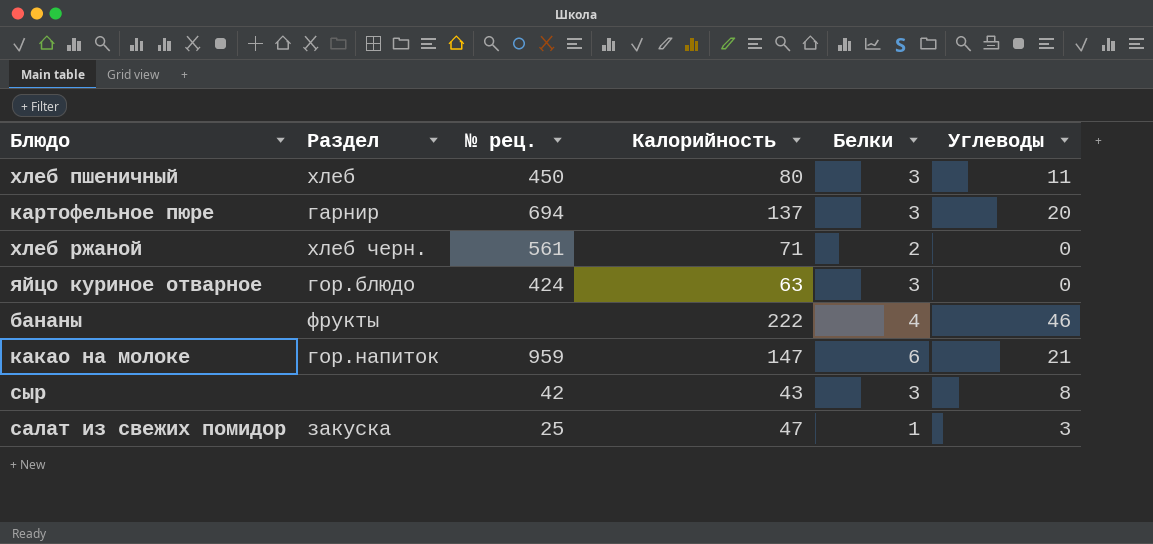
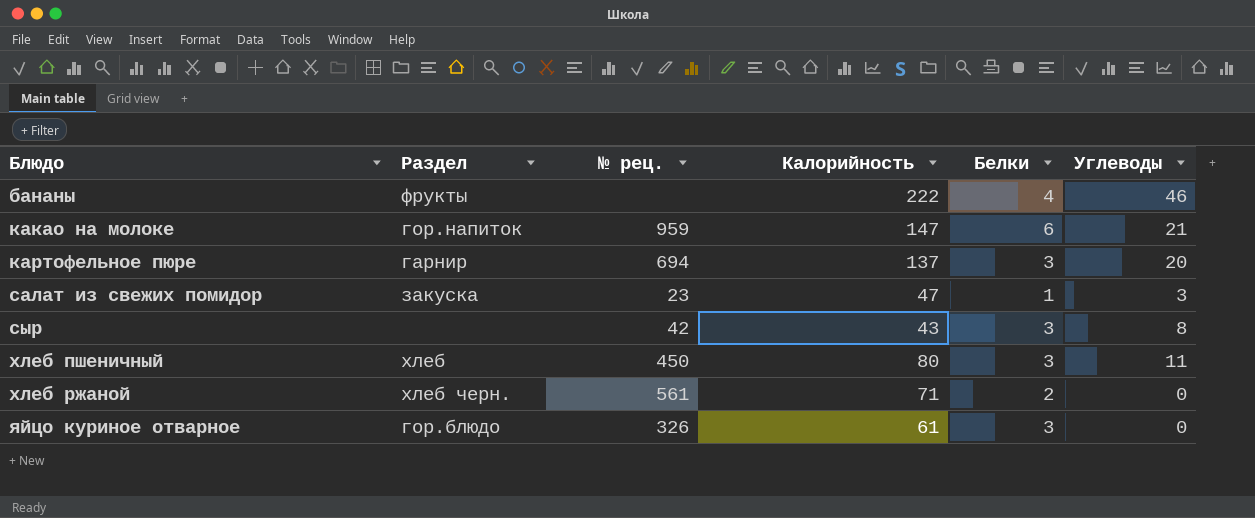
row order: none -> Блюдо ascending
салат из свежих помидор | № рец.: 25 -> 23
яйцо куриное отварное | № рец.: 424 -> 326
яйцо куриное отварное | Калорийность: 63 -> 61

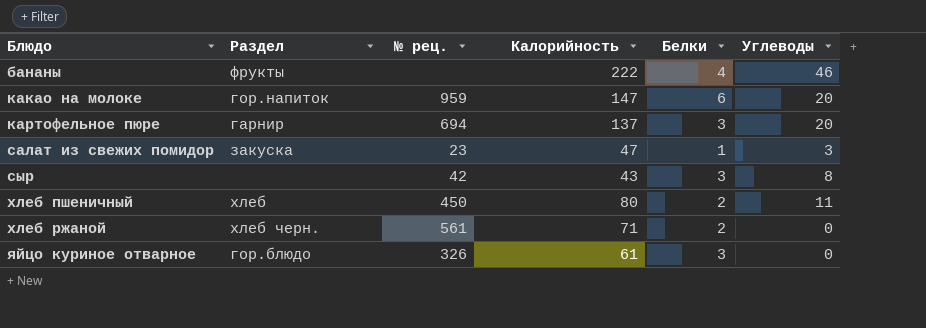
какао на молоке | Углеводы: 21 -> 20
хлеб пшеничный | Белки: 3 -> 2

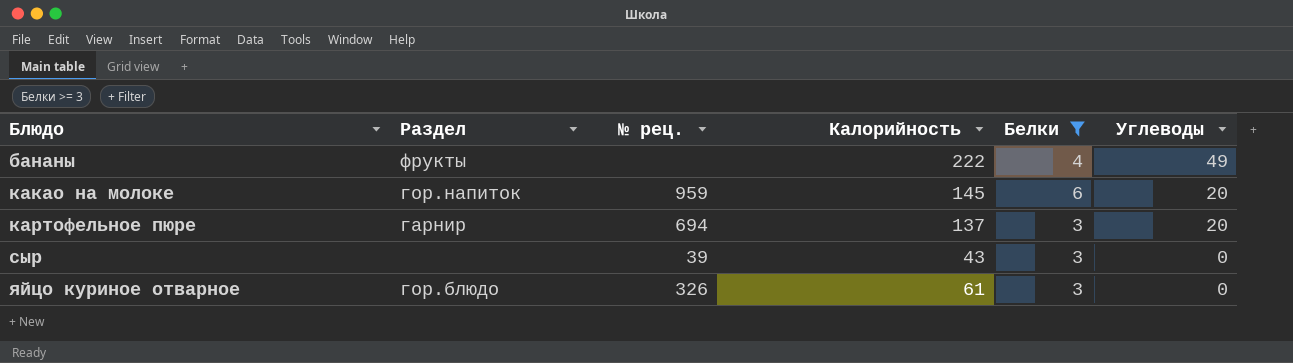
filter: none -> Белки >= 3
бананы | Углеводы: 46 -> 49
какао на молоке | Калорийность: 147 -> 145
сыр | № рец.: 42 -> 39
сыр | Углеводы: 8 -> 0

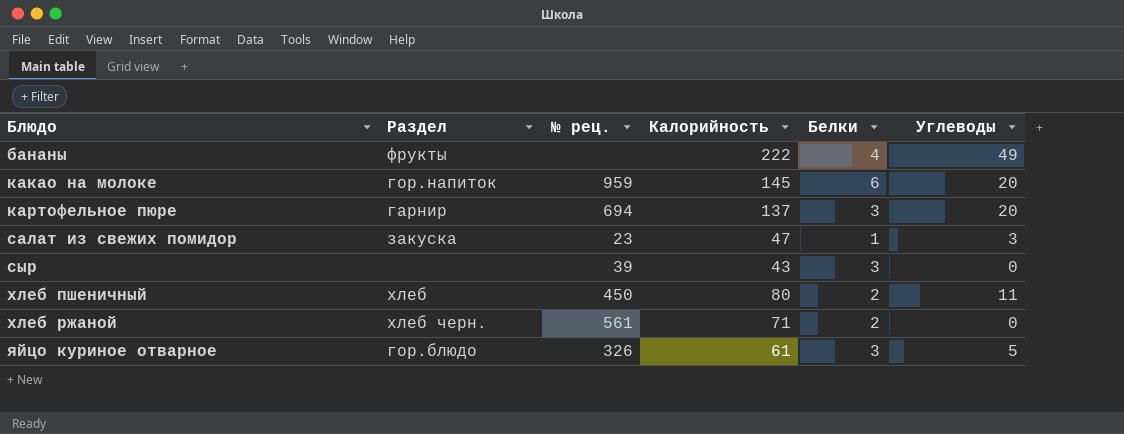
filter: Белки >= 3 -> none
яйцо куриное отварное | Углеводы: 0 -> 5

